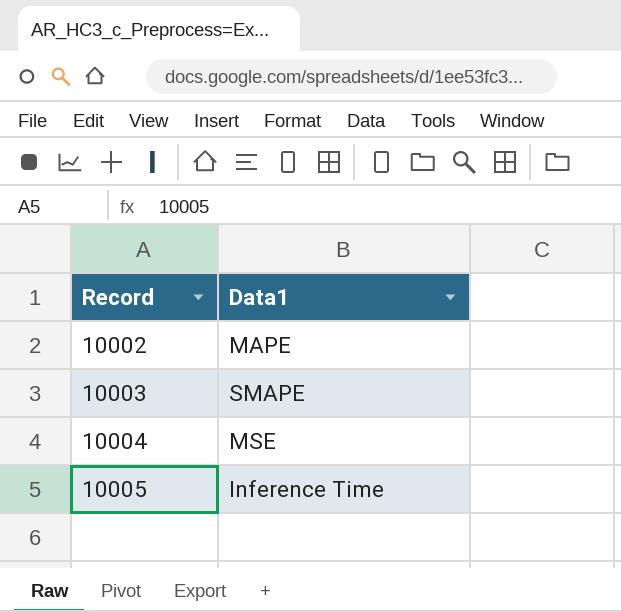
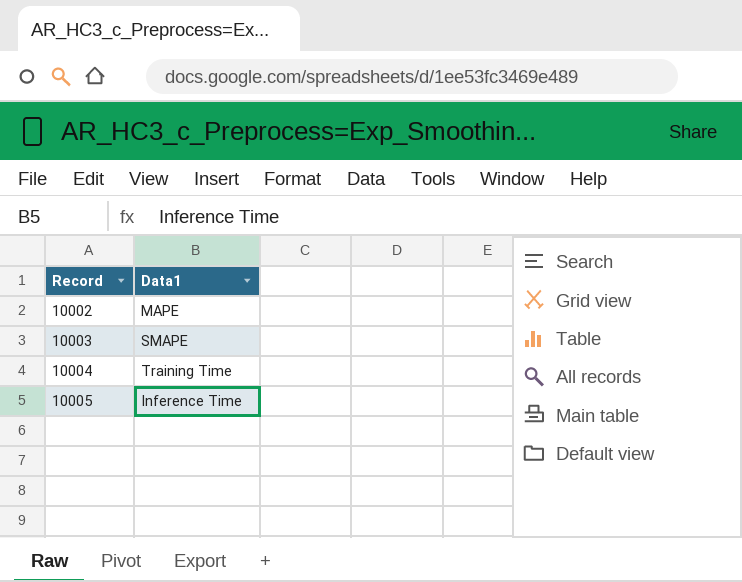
10004 | Data1: MSE -> Training Time

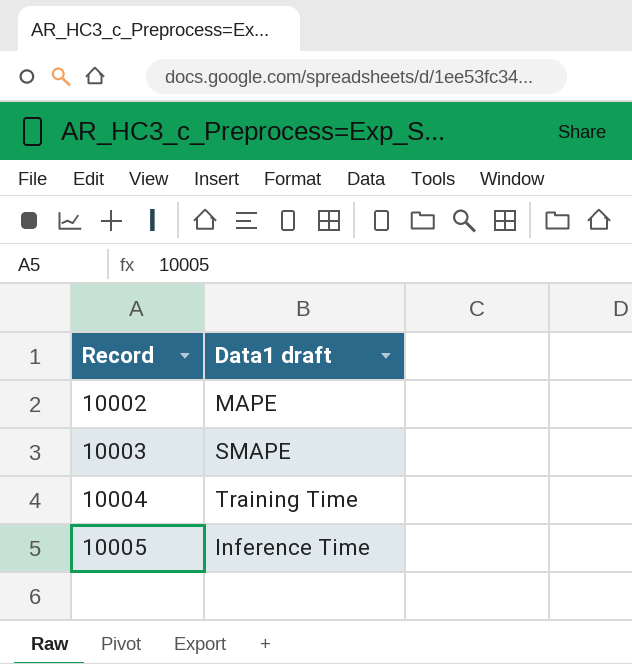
column name: Data1 -> Data1 draft

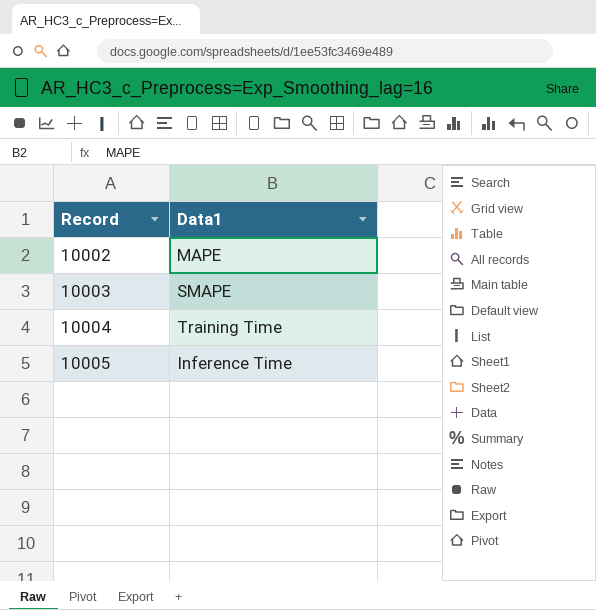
column name: Data1 draft -> Data1

